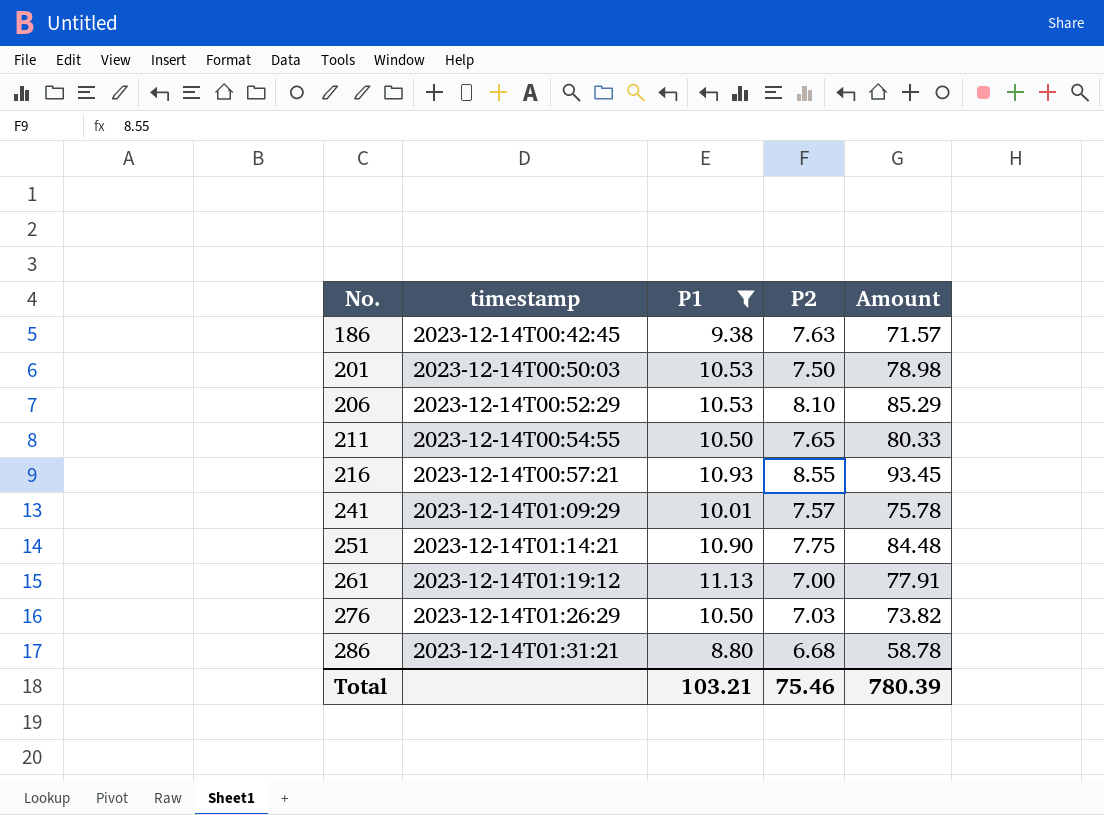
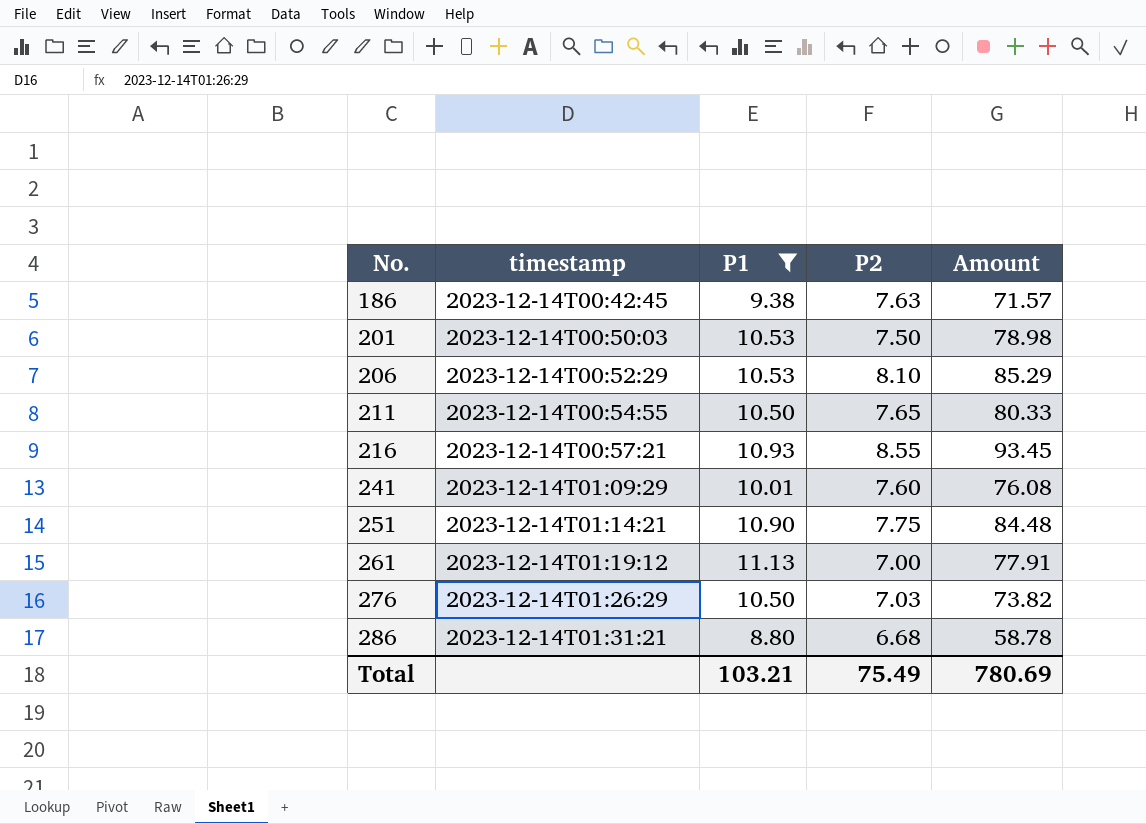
241 | P2: 7.57 -> 7.60
241 | Amount: 75.78 -> 76.08
Total | P2: 75.46 -> 75.49
Total | Amount: 780.39 -> 780.69

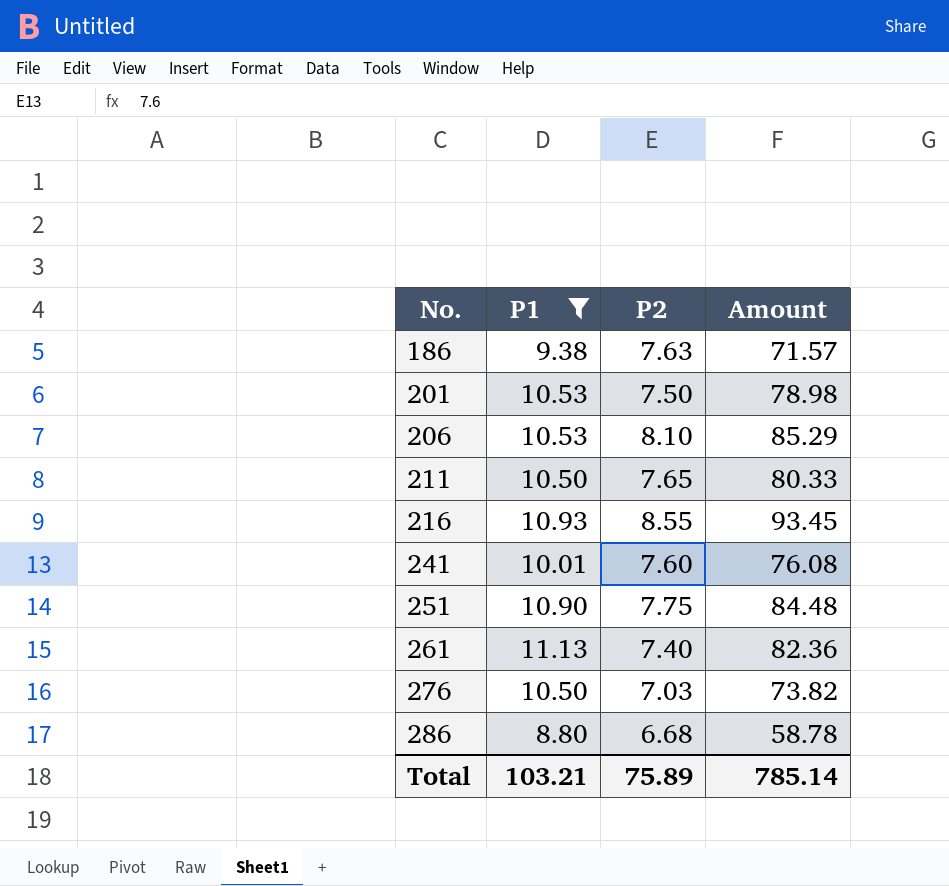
column timestamp | position: 2 -> none
261 | P2: 7.00 -> 7.40
261 | Amount: 77.91 -> 82.36
Total | P2: 75.49 -> 75.89
Total | Amount: 780.69 -> 785.14

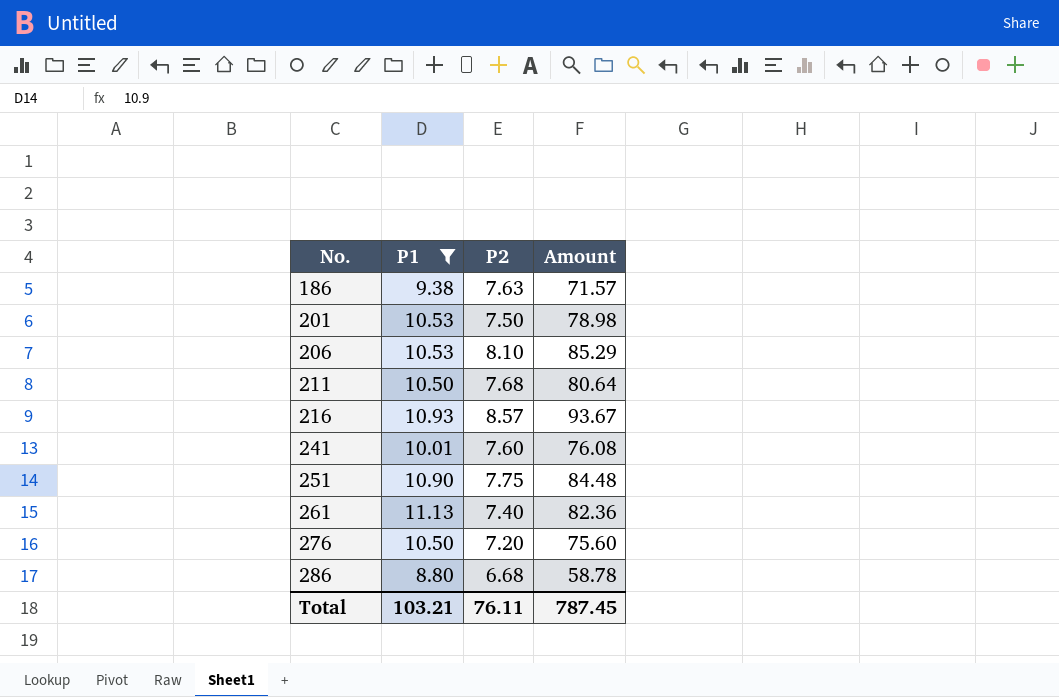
211 | P2: 7.65 -> 7.68
211 | Amount: 80.33 -> 80.64
216 | P2: 8.55 -> 8.57
216 | Amount: 93.45 -> 93.67
276 | P2: 7.03 -> 7.20
276 | Amount: 73.82 -> 75.60
Total | P2: 75.89 -> 76.11
Total | Amount: 785.14 -> 787.45

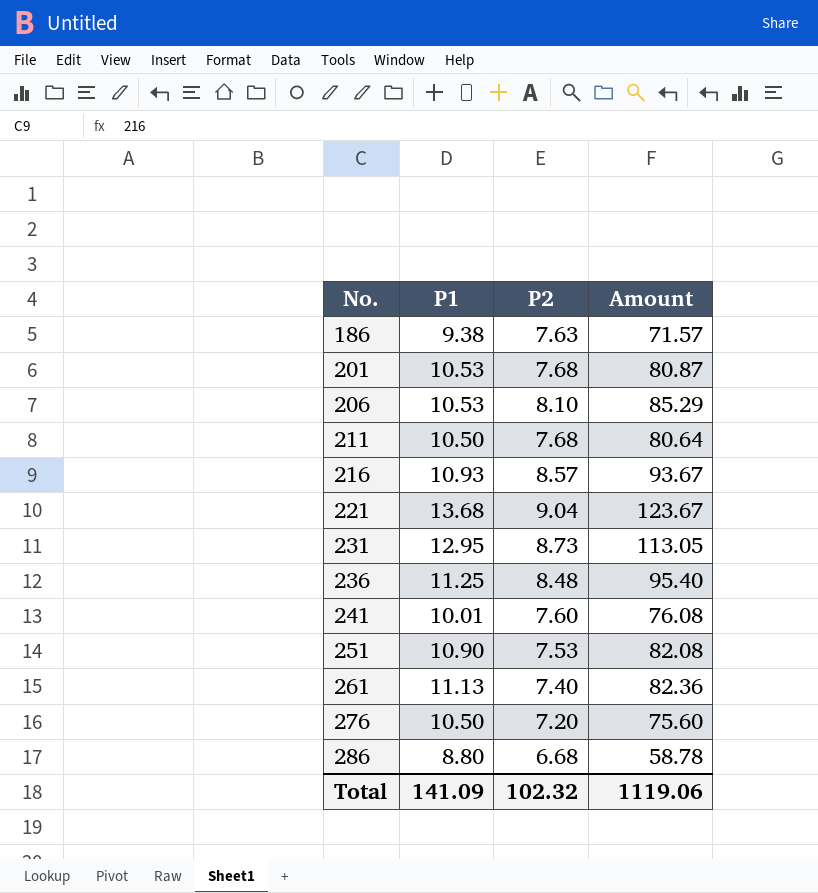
filter: P1 <= 11.13 -> none
201 | P2: 7.50 -> 7.68
201 | Amount: 78.98 -> 80.87
251 | P2: 7.75 -> 7.53
251 | Amount: 84.48 -> 82.08
Total | P1: 103.21 -> 141.09
Total | P2: 76.11 -> 102.32
Total | Amount: 787.45 -> 1119.06

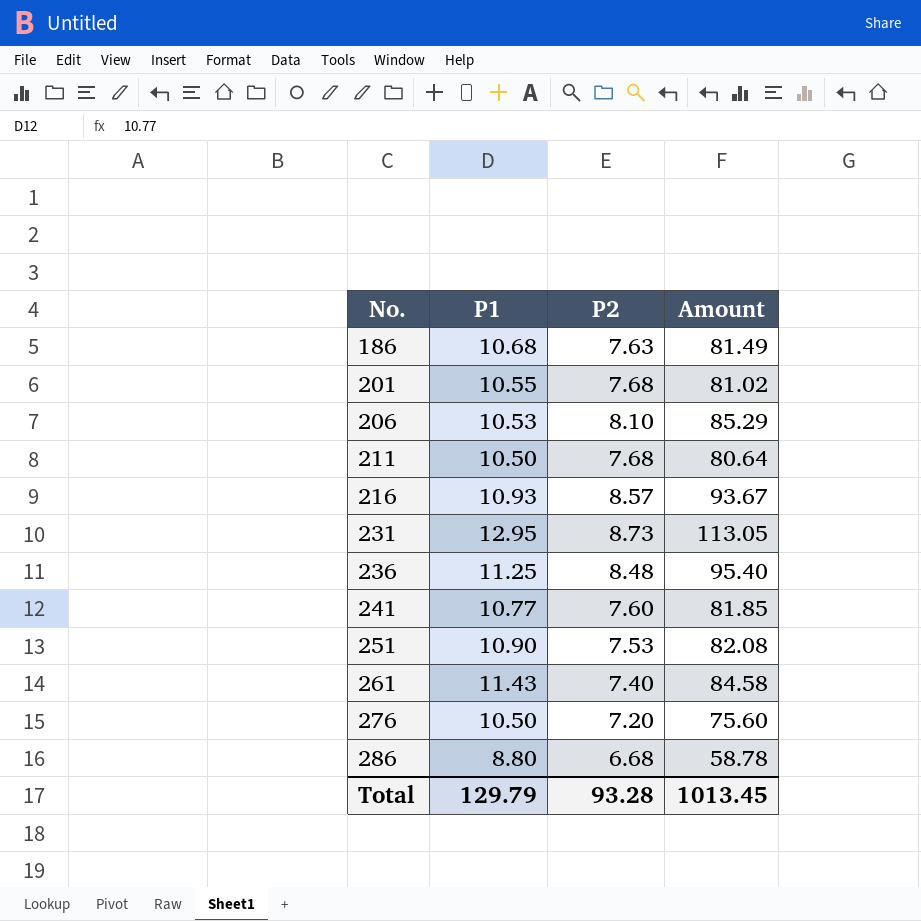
row 221: 13.68 | 9.04 | 123.67 -> none
186 | P1: 9.38 -> 10.68
186 | Amount: 71.57 -> 81.49
201 | P1: 10.53 -> 10.55
201 | Amount: 80.87 -> 81.02
241 | P1: 10.01 -> 10.77
241 | Amount: 76.08 -> 81.85
261 | P1: 11.13 -> 11.43
261 | Amount: 82.36 -> 84.58
Total | P1: 141.09 -> 129.79
Total | P2: 102.32 -> 93.28
Total | Amount: 1119.06 -> 1013.45

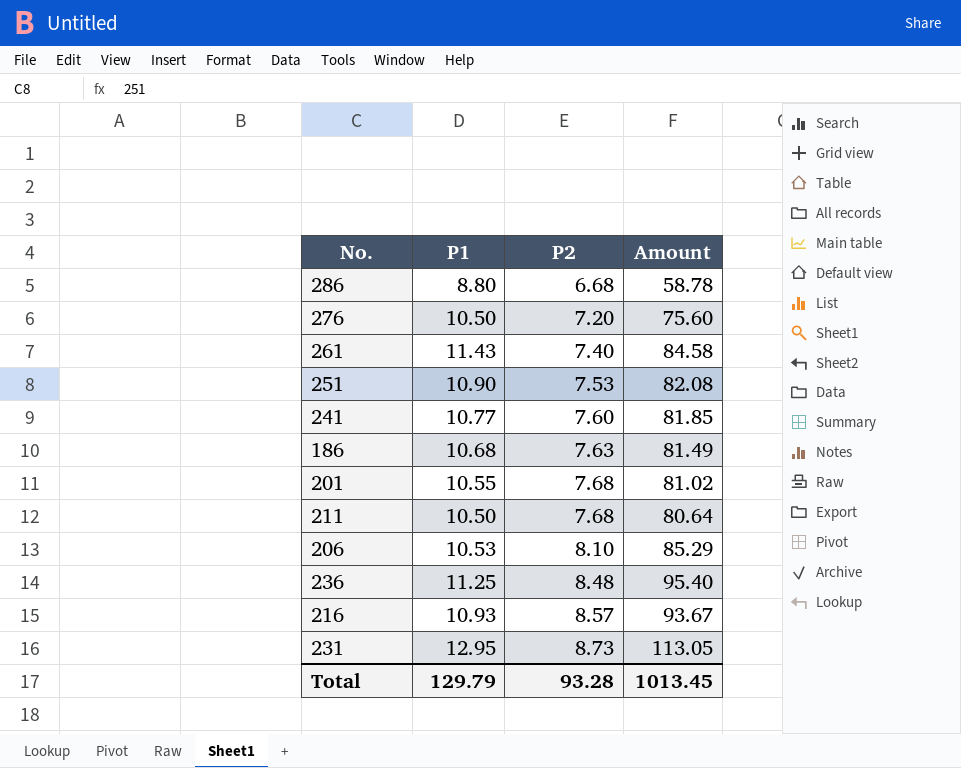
row order: No. ascending -> P2 ascending

